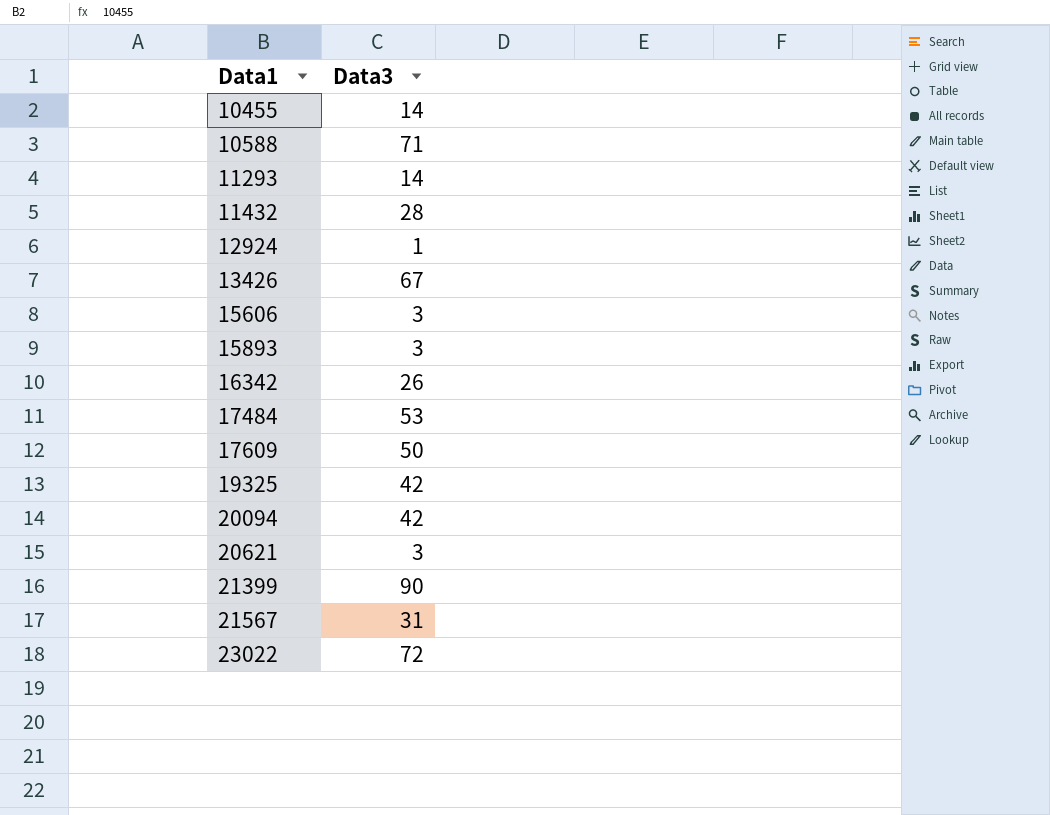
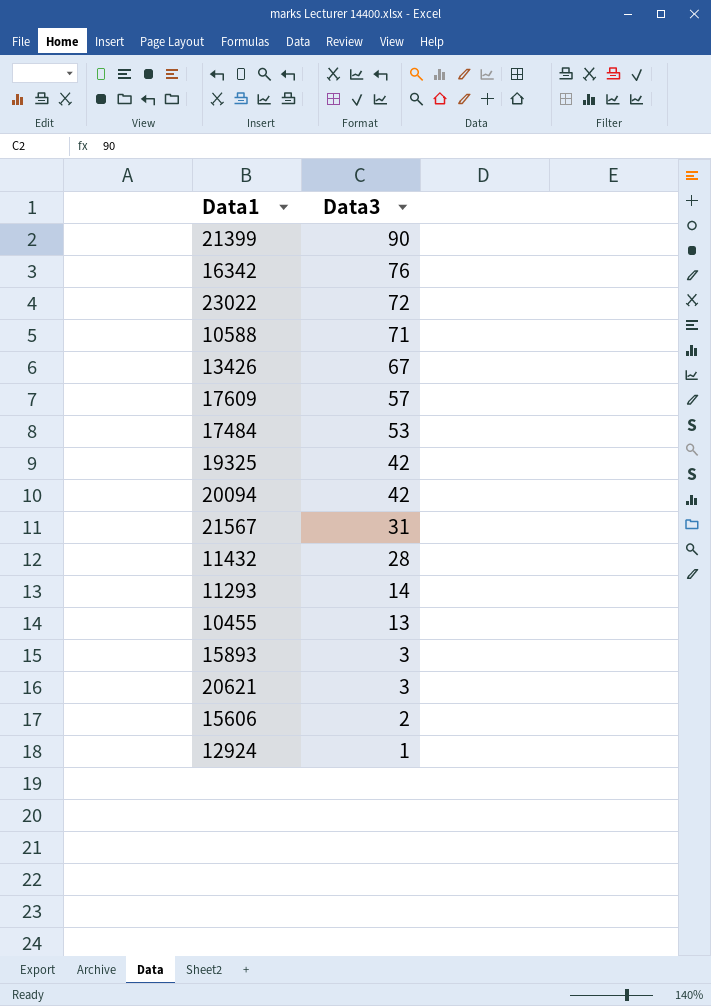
row order: Data1 ascending -> Data3 descending
16342 | Data3: 26 -> 76
17609 | Data3: 50 -> 57
10455 | Data3: 14 -> 13
15606 | Data3: 3 -> 2

